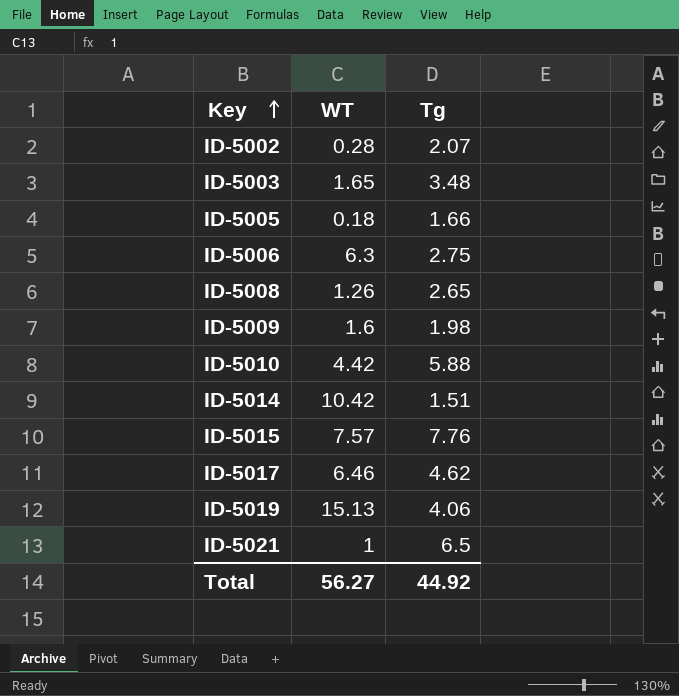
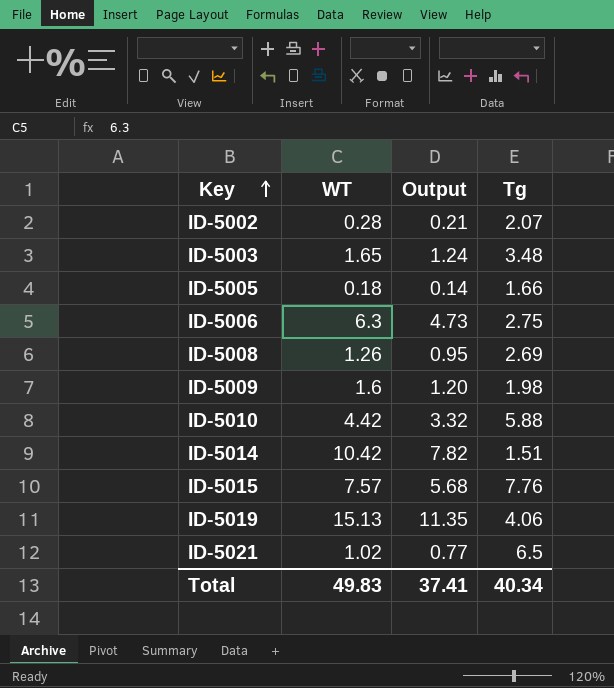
column Output | formula: none -> [WT] * 0.75
row ID-5017: 6.46 | 4.62 -> none
ID-5008 | Tg: 2.65 -> 2.69
ID-5021 | WT: 1 -> 1.02
Total | WT: 56.27 -> 49.83
Total | Tg: 44.92 -> 40.34

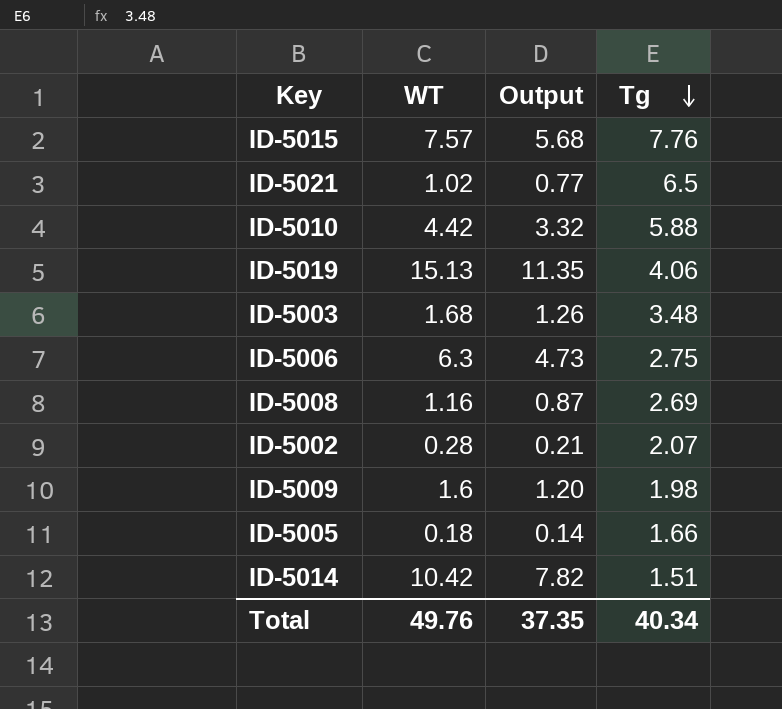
row order: Key ascending -> Tg descending
ID-5003 | WT: 1.65 -> 1.68
ID-5003 | Output: 1.24 -> 1.26
ID-5008 | WT: 1.26 -> 1.16
ID-5008 | Output: 0.95 -> 0.87
Total | WT: 49.83 -> 49.76
Total | Output: 37.41 -> 37.35

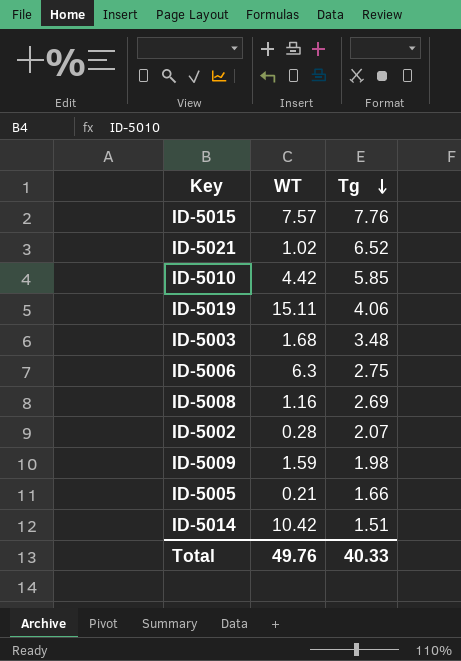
column Output | formula: [WT] * 0.75 -> none
ID-5021 | Tg: 6.5 -> 6.52
ID-5010 | Tg: 5.88 -> 5.85
ID-5019 | WT: 15.13 -> 15.11
ID-5009 | WT: 1.6 -> 1.59
ID-5005 | WT: 0.18 -> 0.21
Total | Tg: 40.34 -> 40.33

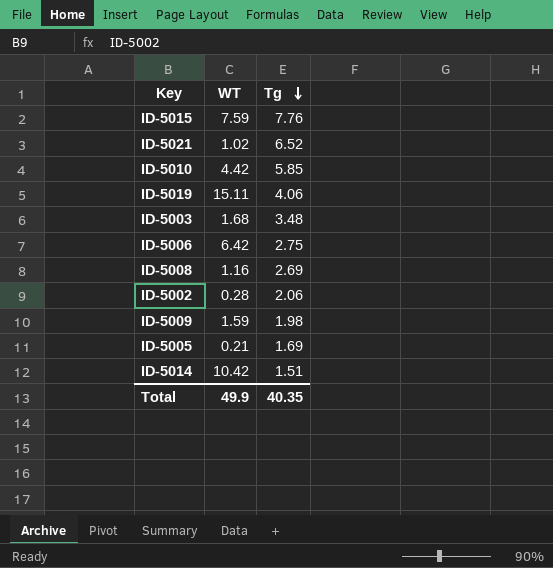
ID-5015 | WT: 7.57 -> 7.59
ID-5006 | WT: 6.3 -> 6.42
ID-5002 | Tg: 2.07 -> 2.06
ID-5005 | Tg: 1.66 -> 1.69
Total | WT: 49.76 -> 49.9
Total | Tg: 40.33 -> 40.35

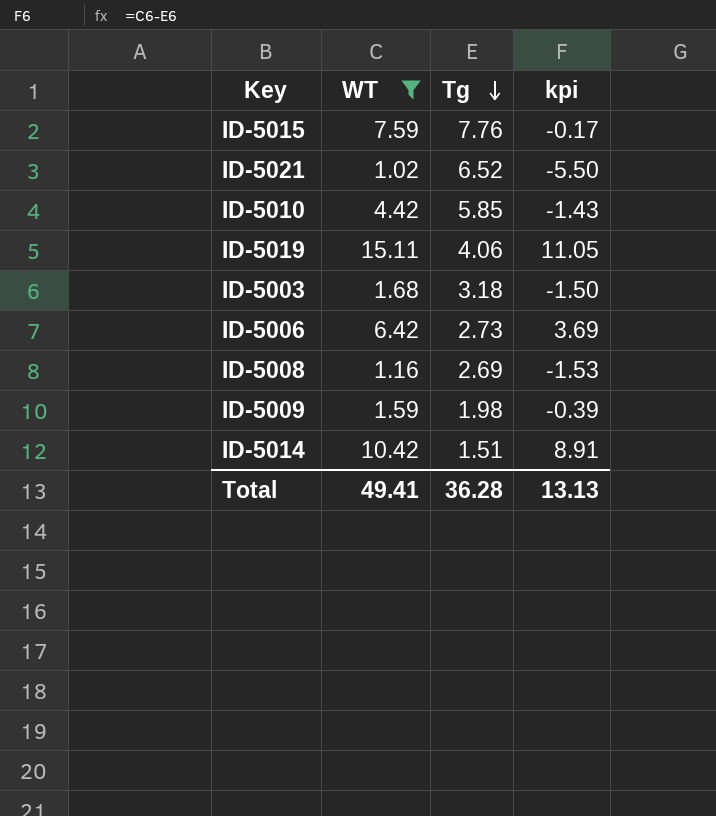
filter: none -> WT >= 1.02
column kpi | formula: none -> [WT] - [Tg]
ID-5003 | Tg: 3.48 -> 3.18
ID-5006 | Tg: 2.75 -> 2.73
Total | WT: 49.9 -> 49.41
Total | Tg: 40.35 -> 36.28

